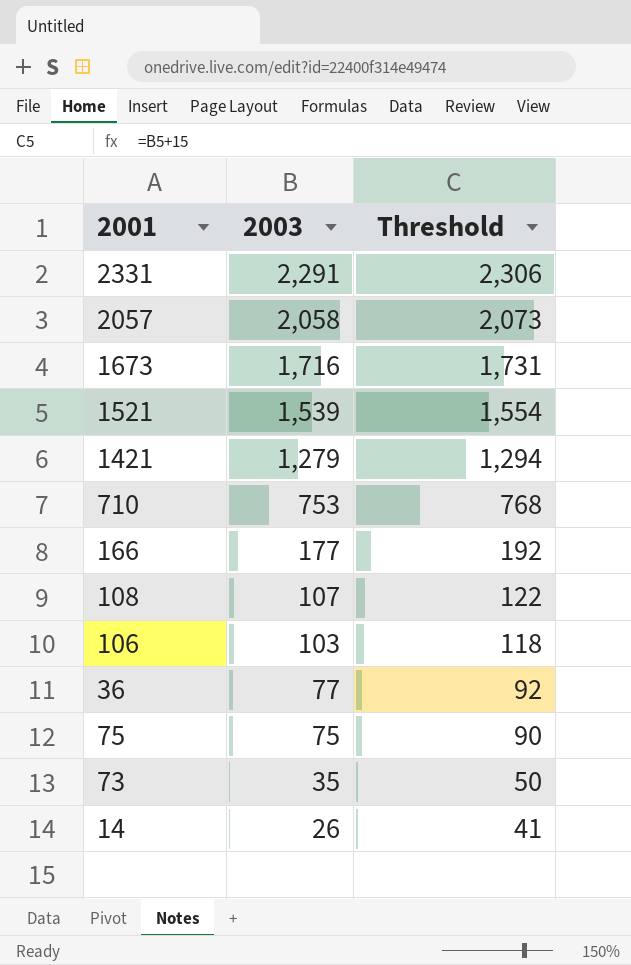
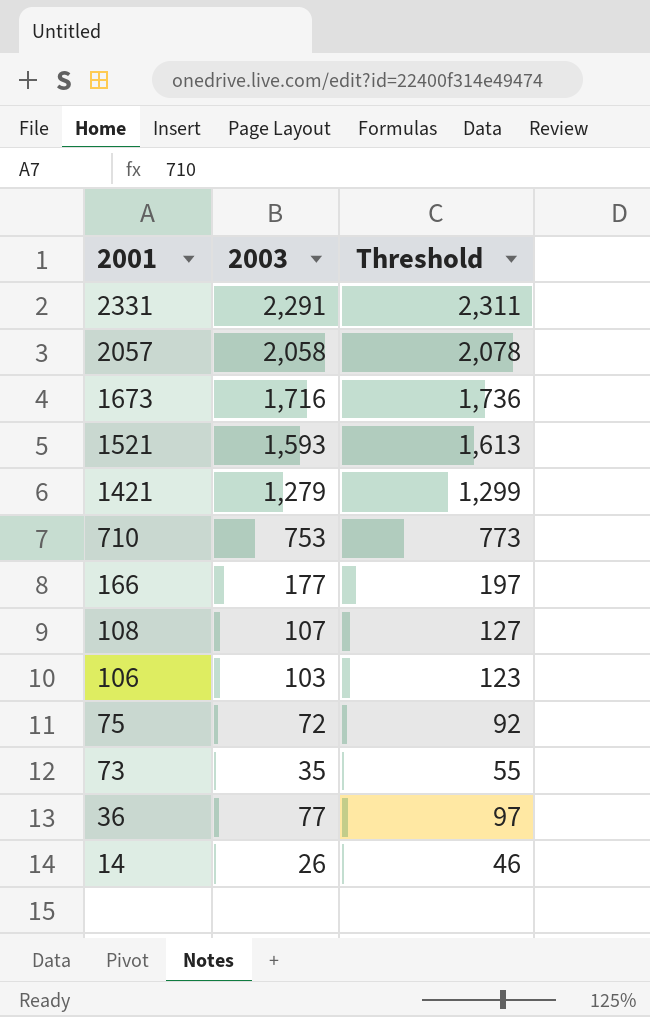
row order: 2003 descending -> 2001 descending
column Threshold | formula: [2003] + 15 -> [2003] + 20
1521 | 2003: 1,539 -> 1,593
75 | 2003: 75 -> 72

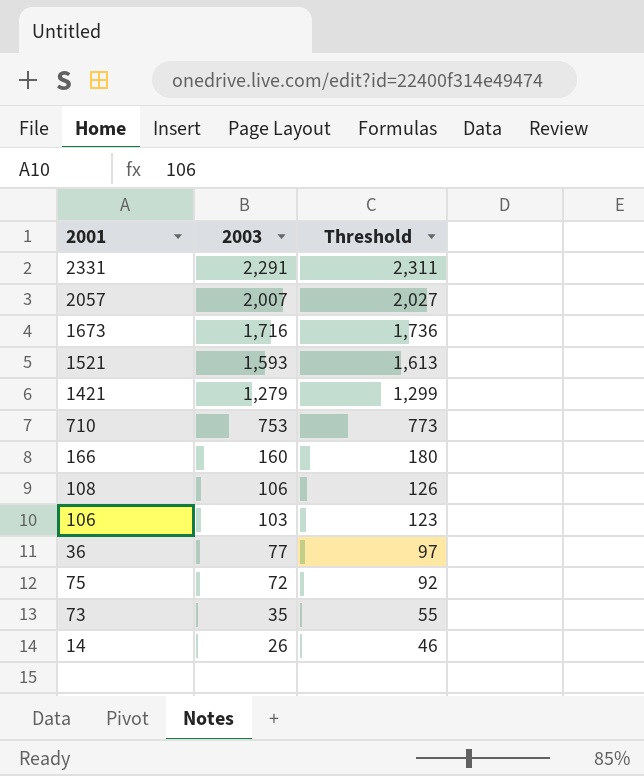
row order: 2001 descending -> 2003 descending
2057 | 2003: 2,058 -> 2,007
2057 | Threshold: 2,078 -> 2,027
166 | 2003: 177 -> 160
166 | Threshold: 197 -> 180
108 | 2003: 107 -> 106
108 | Threshold: 127 -> 126

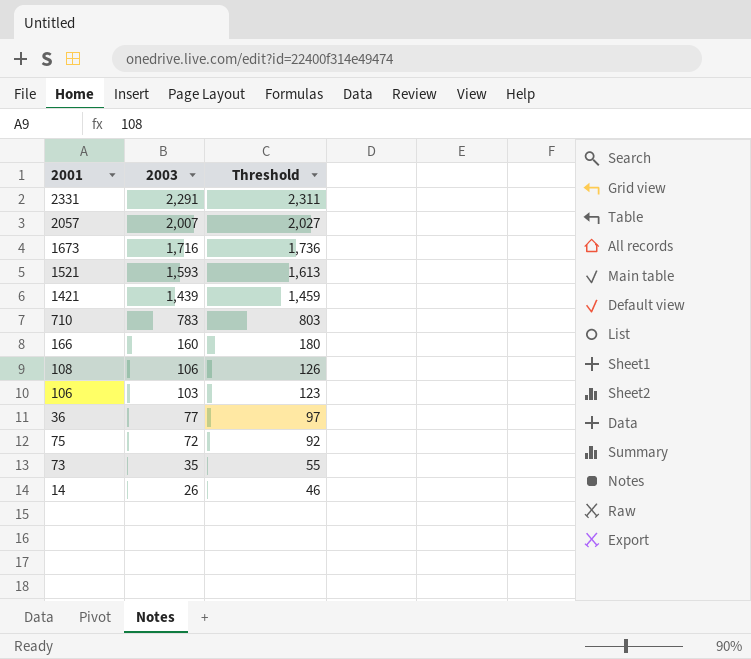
1421 | 2003: 1,279 -> 1,439
1421 | Threshold: 1,299 -> 1,459
710 | 2003: 753 -> 783
710 | Threshold: 773 -> 803

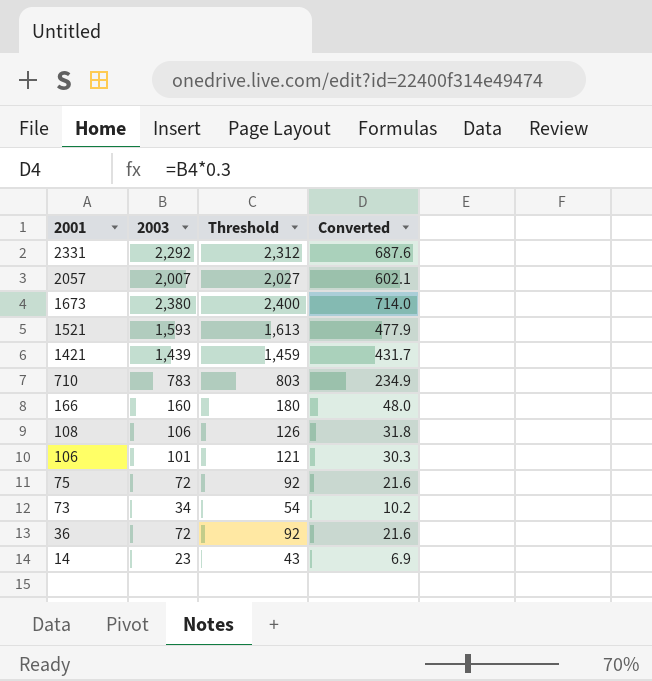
row order: 2003 descending -> 2001 descending
column Converted | formula: none -> [2003] * 0.3
2331 | 2003: 2,291 -> 2,292
2331 | Threshold: 2,311 -> 2,312
1673 | 2003: 1,716 -> 2,380
1673 | Threshold: 1,736 -> 2,400
106 | 2003: 103 -> 101
106 | Threshold: 123 -> 121
73 | 2003: 35 -> 34
73 | Threshold: 55 -> 54
36 | 2003: 77 -> 72
36 | Threshold: 97 -> 92
14 | 2003: 26 -> 23
14 | Threshold: 46 -> 43

